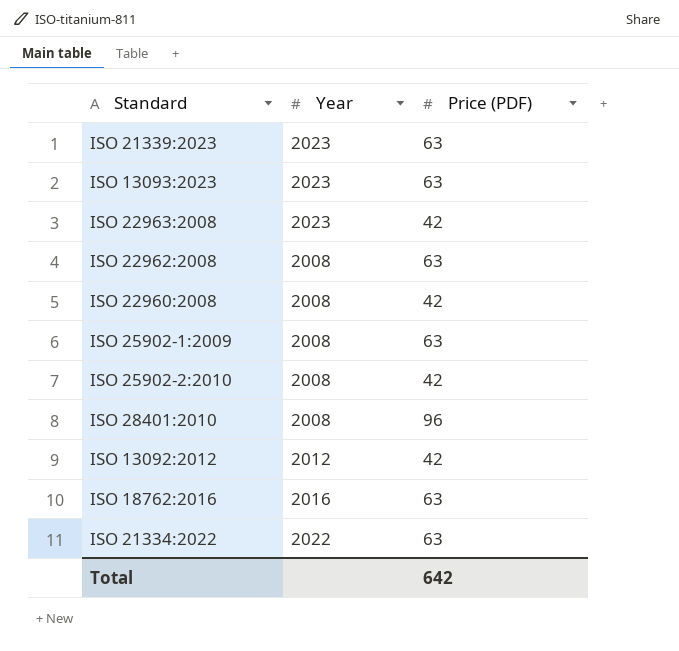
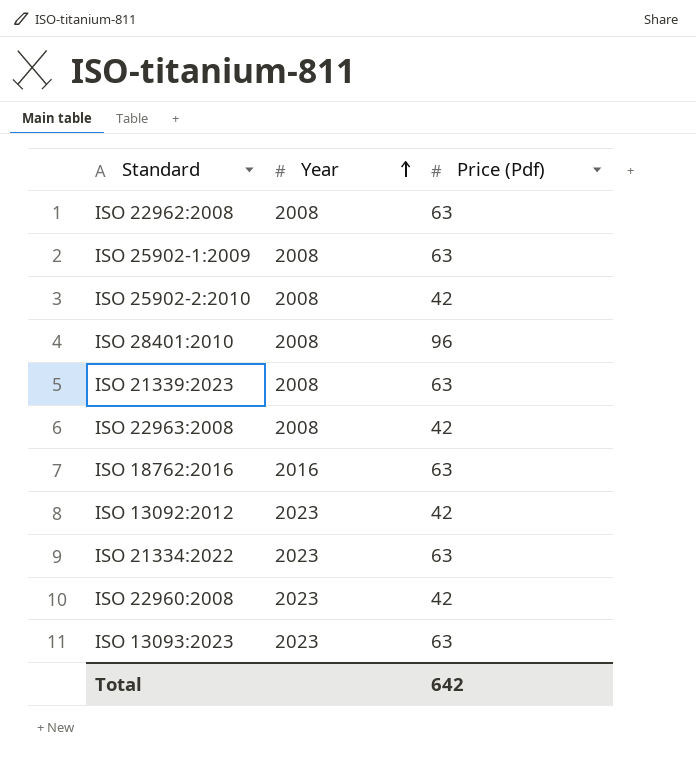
row order: none -> Year ascending
column name: Price (PDF) -> Price (Pdf)
ISO 21339:2023 | Year: 2023 -> 2008
ISO 22963:2008 | Year: 2023 -> 2008
ISO 13092:2012 | Year: 2012 -> 2023
ISO 21334:2022 | Year: 2022 -> 2023
ISO 22960:2008 | Year: 2008 -> 2023

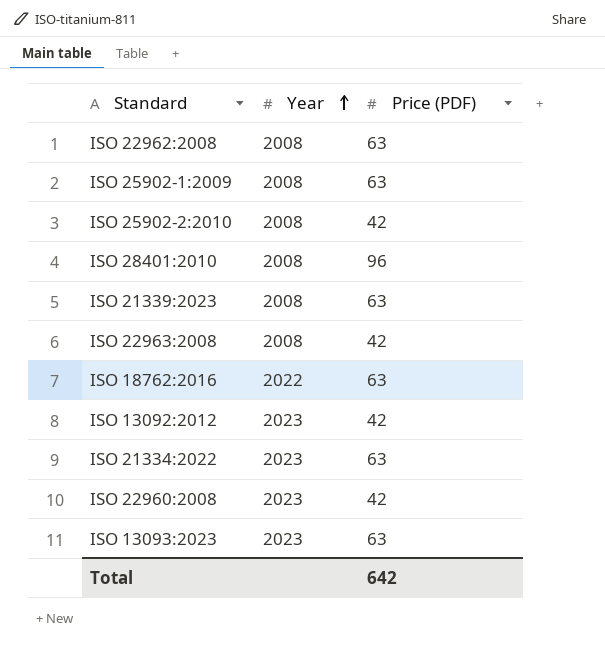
column name: Price (Pdf) -> Price (PDF)
ISO 18762:2016 | Year: 2016 -> 2022

